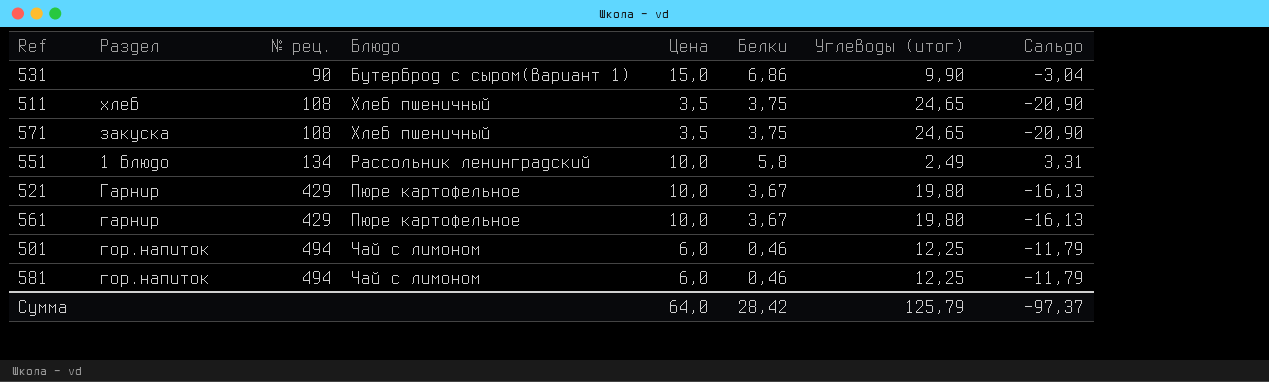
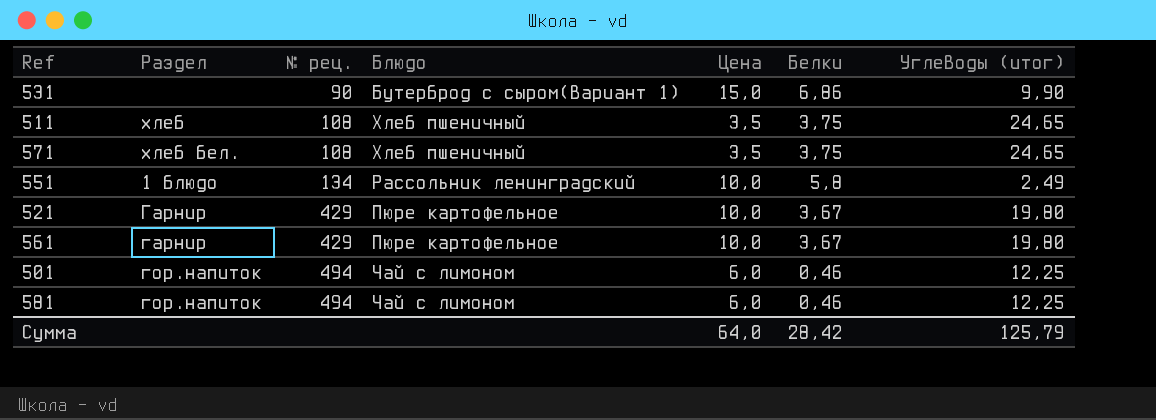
column Сальдо | formula: [Белки] - [Углеводы (итог)] -> none
571 | Раздел: закуска -> хлеб бел.

